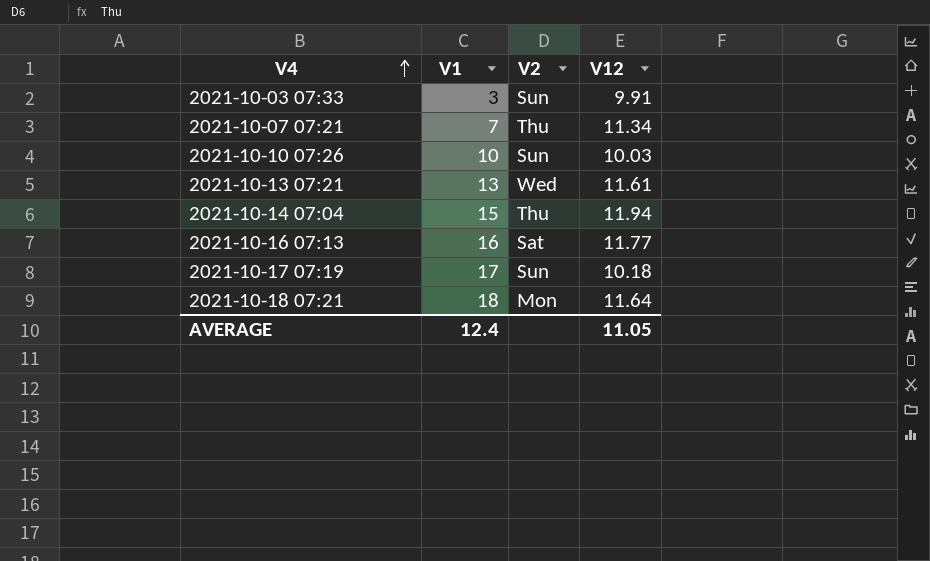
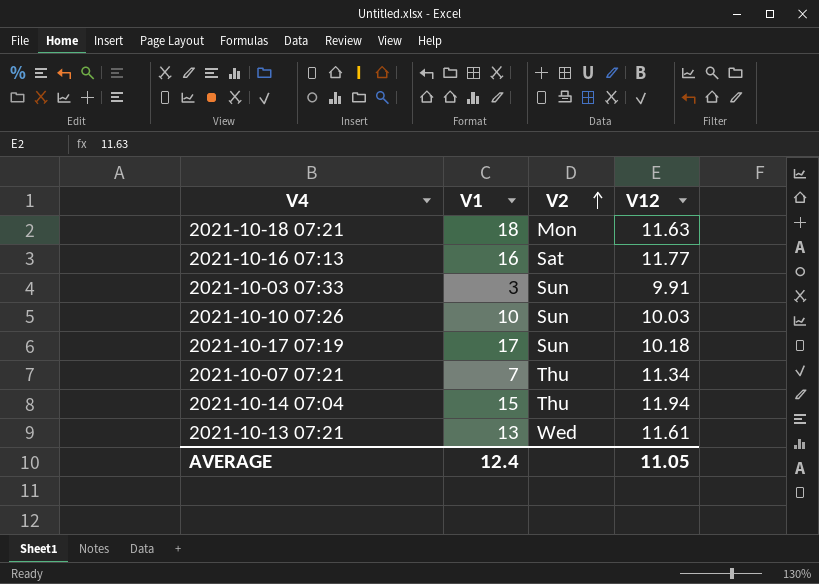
row order: V4 ascending -> V2 ascending
2021-10-18 07:21 | V12: 11.64 -> 11.63

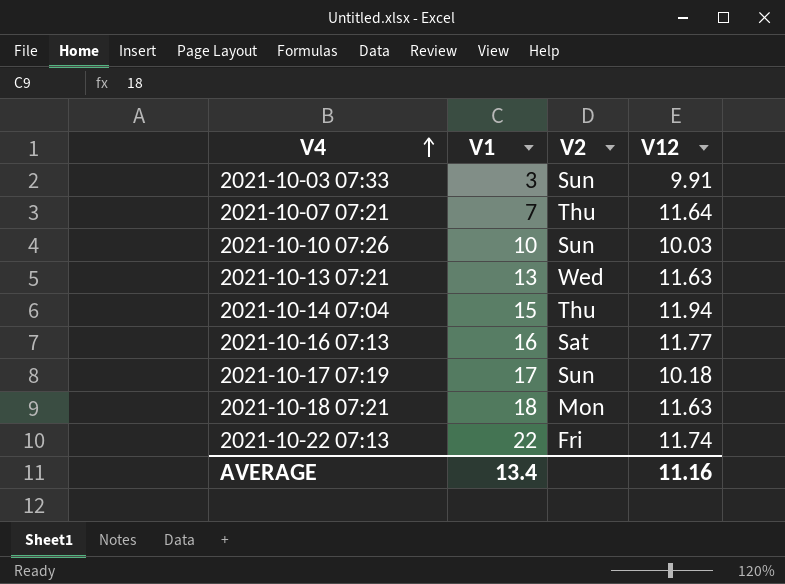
row order: V2 ascending -> V4 ascending
2021-10-07 07:21 | V12: 11.34 -> 11.64
2021-10-13 07:21 | V12: 11.61 -> 11.63
row 2021-10-22 07:13: none -> 22 | Fri | 11.74
AVERAGE | V1: 12.4 -> 13.4
AVERAGE | V12: 11.05 -> 11.16

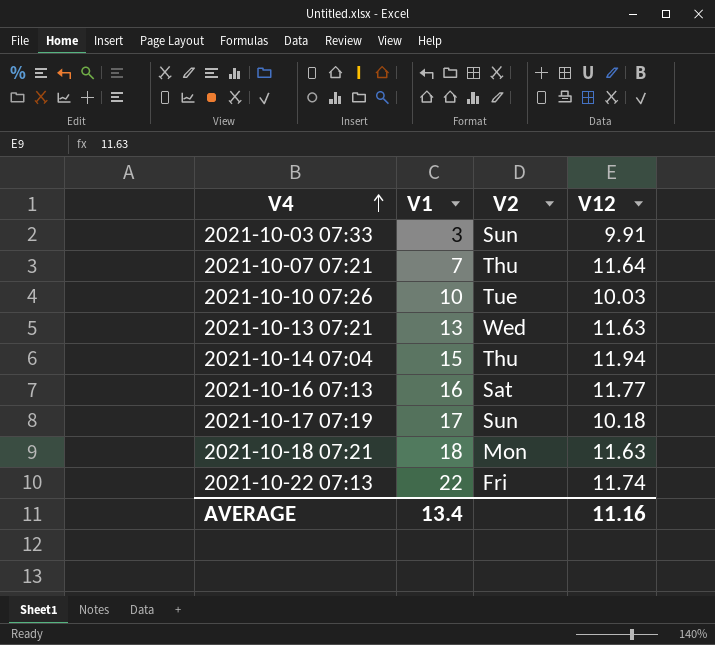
2021-10-10 07:26 | V2: Sun -> Tue

